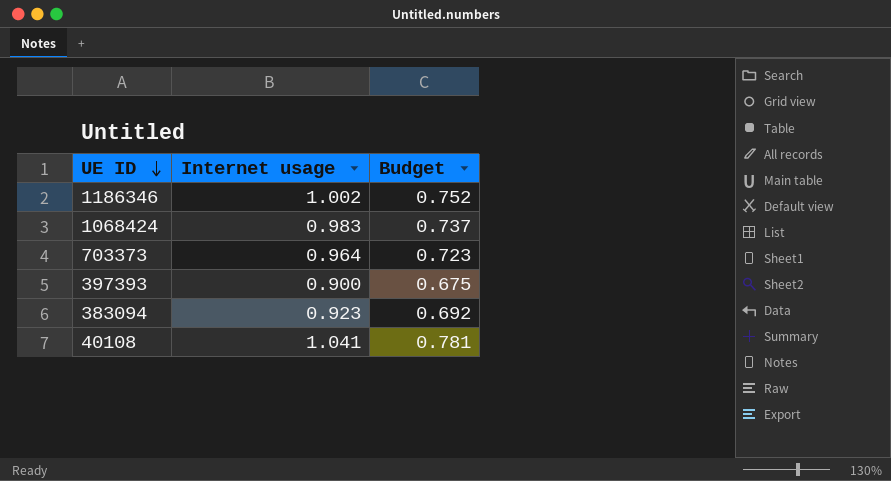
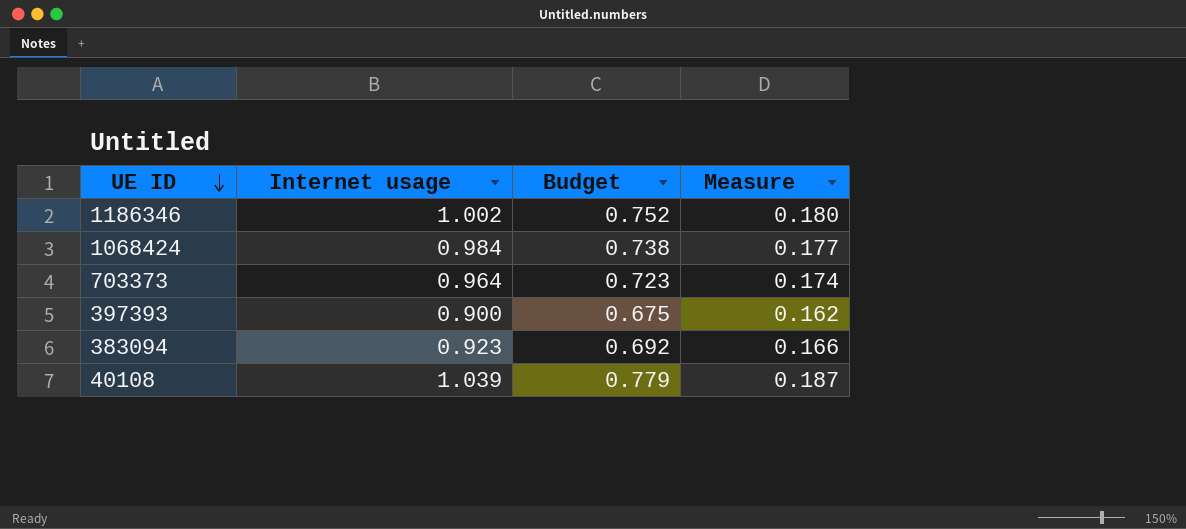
column Measure | formula: none -> [Internet usage] * 0.18
1068424 | Internet usage: 0.983 -> 0.984
1068424 | Budget: 0.737 -> 0.738
40108 | Internet usage: 1.041 -> 1.039
40108 | Budget: 0.781 -> 0.779

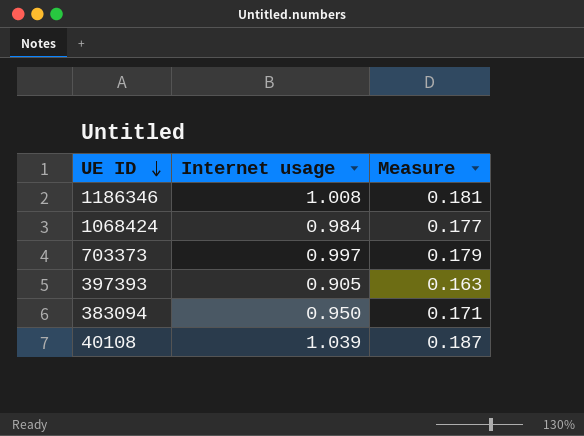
column Budget | formula: [Internet usage] * 0.75 -> none
1186346 | Internet usage: 1.002 -> 1.008
1186346 | Measure: 0.180 -> 0.181
703373 | Internet usage: 0.964 -> 0.997
703373 | Measure: 0.174 -> 0.179
397393 | Internet usage: 0.900 -> 0.905
397393 | Measure: 0.162 -> 0.163
383094 | Internet usage: 0.923 -> 0.950
383094 | Measure: 0.166 -> 0.171

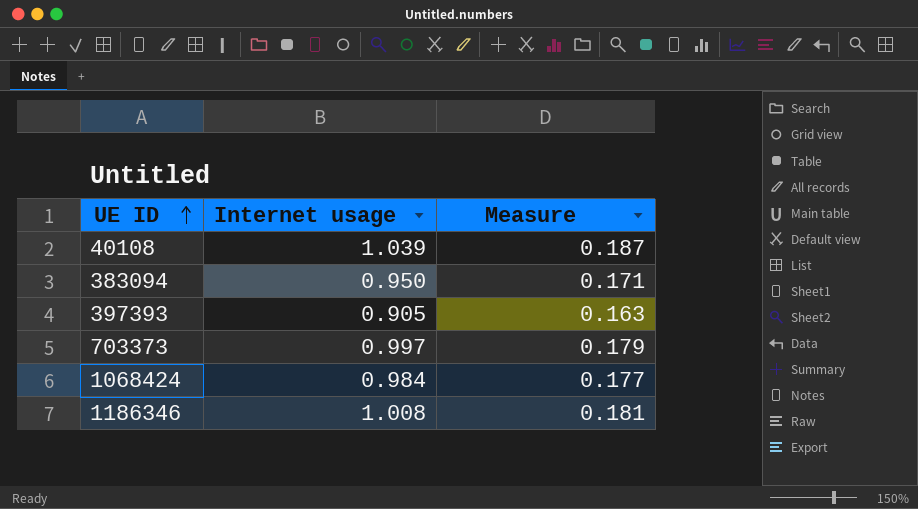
row order: UE ID descending -> UE ID ascending

